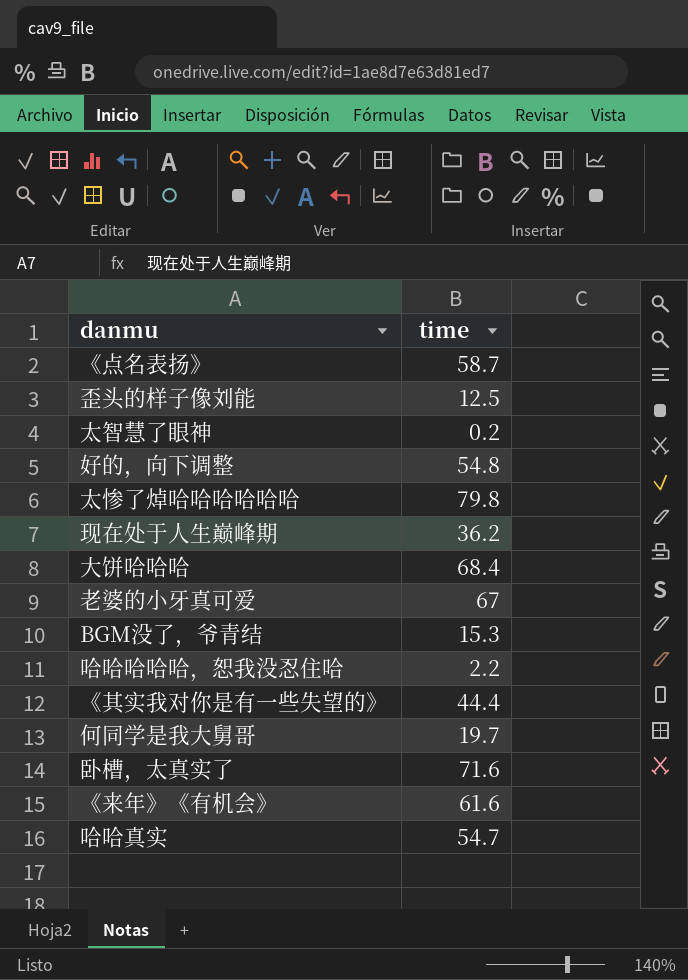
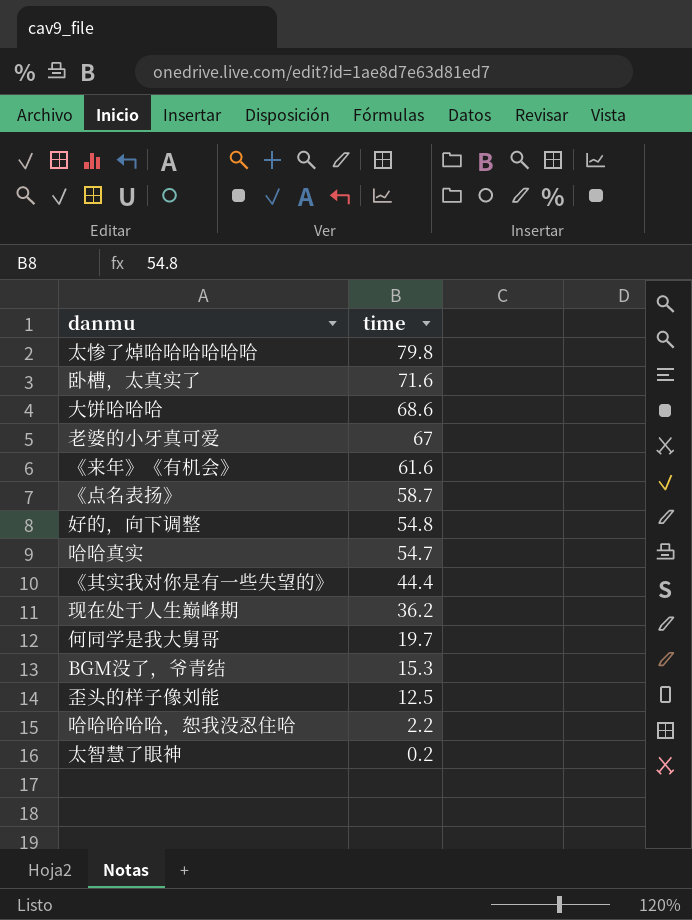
row order: none -> time descending
大饼哈哈哈 | time: 68.4 -> 68.6

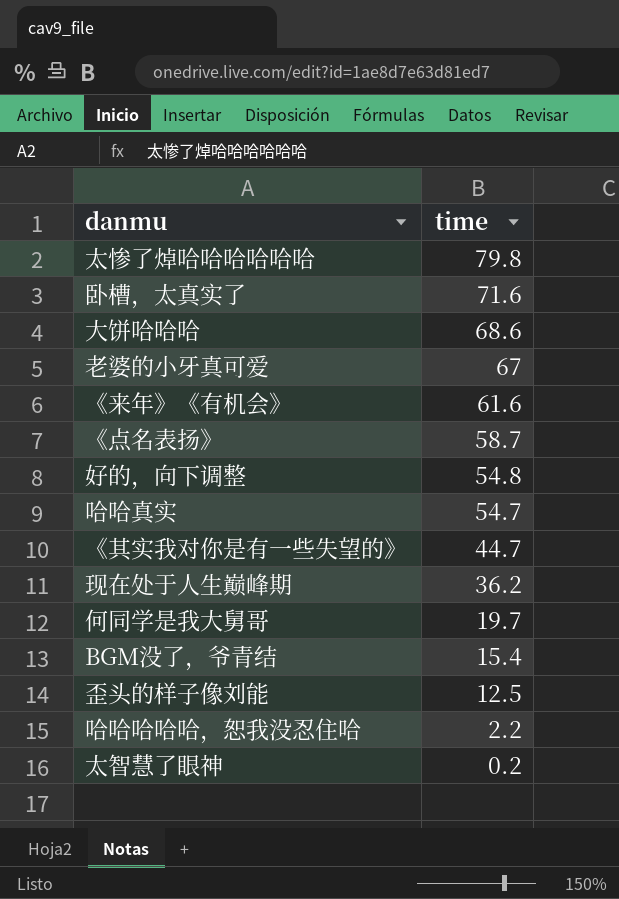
《其实我对你是有一些失望的》 | time: 44.4 -> 44.7
BGM没了，爷青结 | time: 15.3 -> 15.4

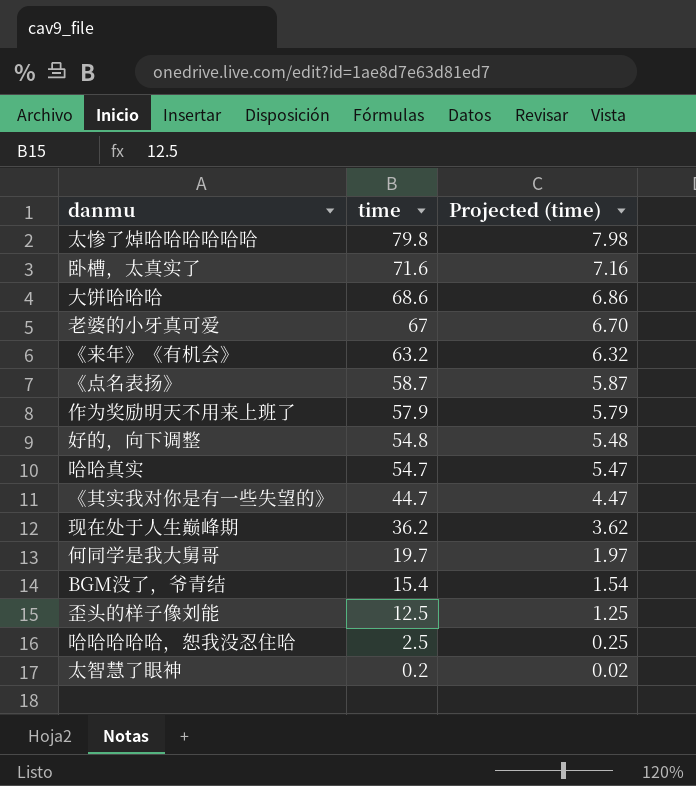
column Projected (time) | formula: none -> [time] * 0.1
《来年》《有机会》 | time: 61.6 -> 63.2
row 作为奖励明天不用来上班了: none -> 57.9 | 5.79
哈哈哈哈哈，恕我没忍住哈 | time: 2.2 -> 2.5

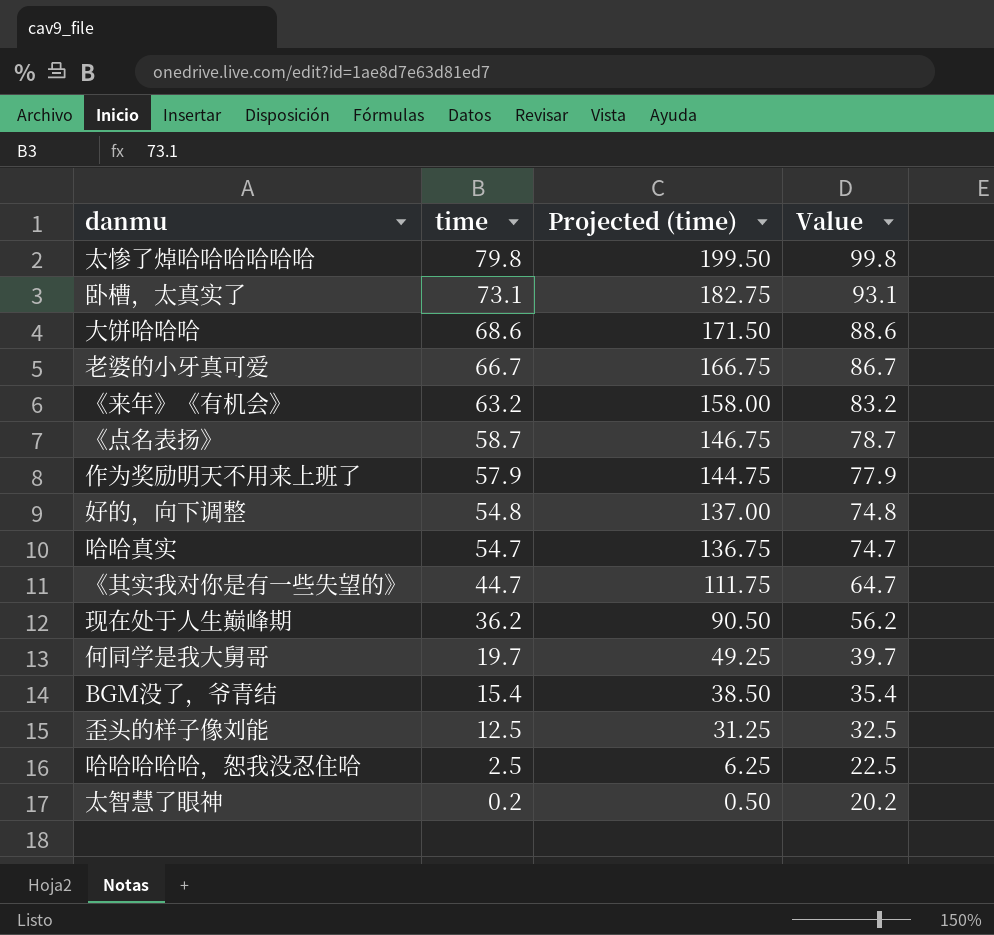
column Projected (time) | formula: [time] * 0.1 -> [time] * 2.5
column Value | formula: none -> [time] + 20
卧槽，太真实了 | time: 71.6 -> 73.1
老婆的小牙真可爱 | time: 67 -> 66.7

